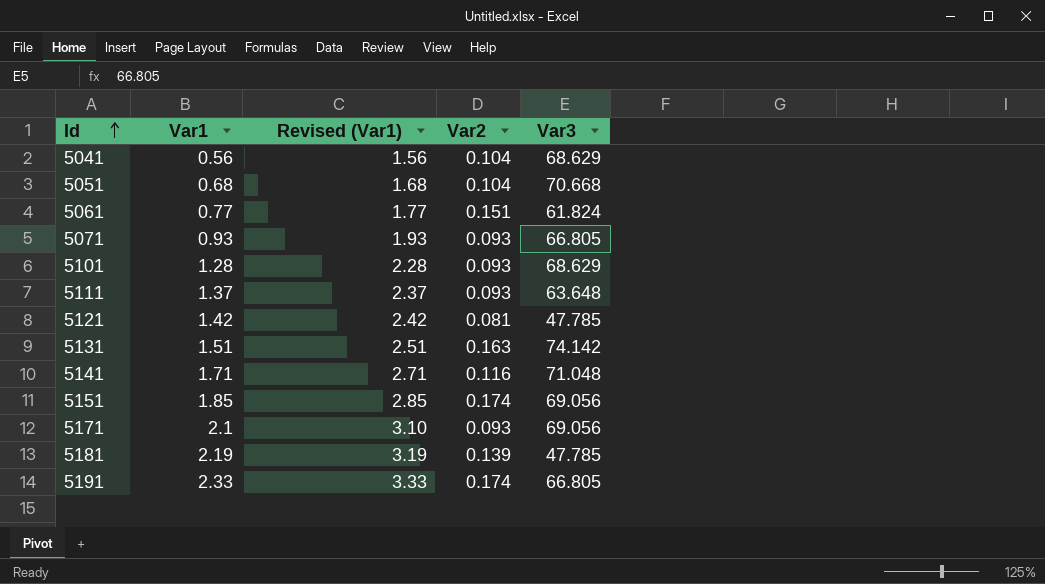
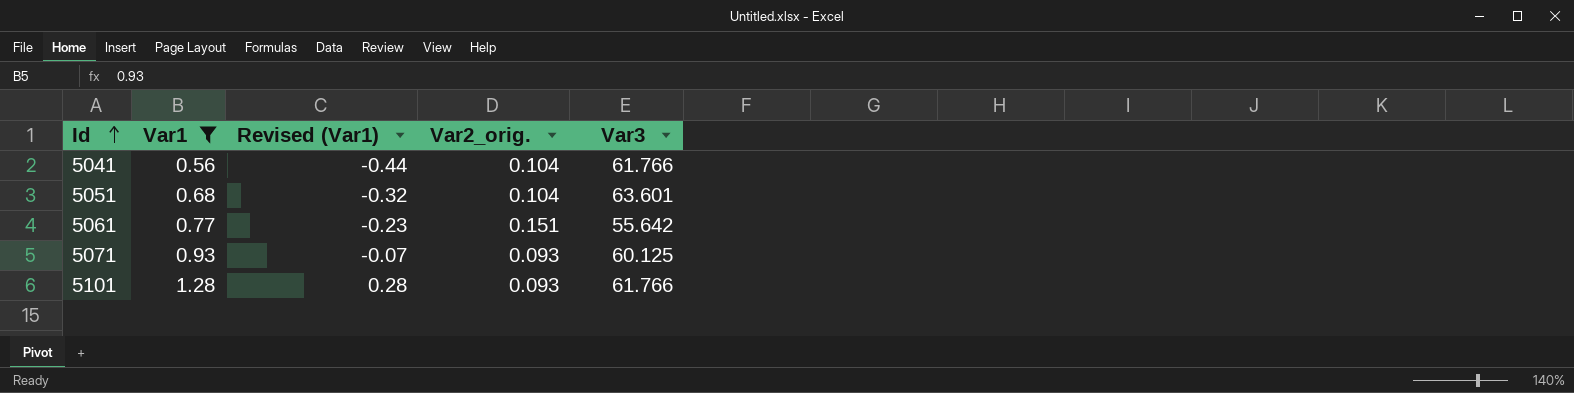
filter: none -> Var1 <= 1.28
column Revised (Var1) | formula: [Var1] + 1 -> [Var1] - 1
column name: Var2 -> Var2_orig.
5041 | Var3: 68.629 -> 61.766
5051 | Var3: 70.668 -> 63.601
5061 | Var3: 61.824 -> 55.642
5071 | Var3: 66.805 -> 60.125
5101 | Var3: 68.629 -> 61.766

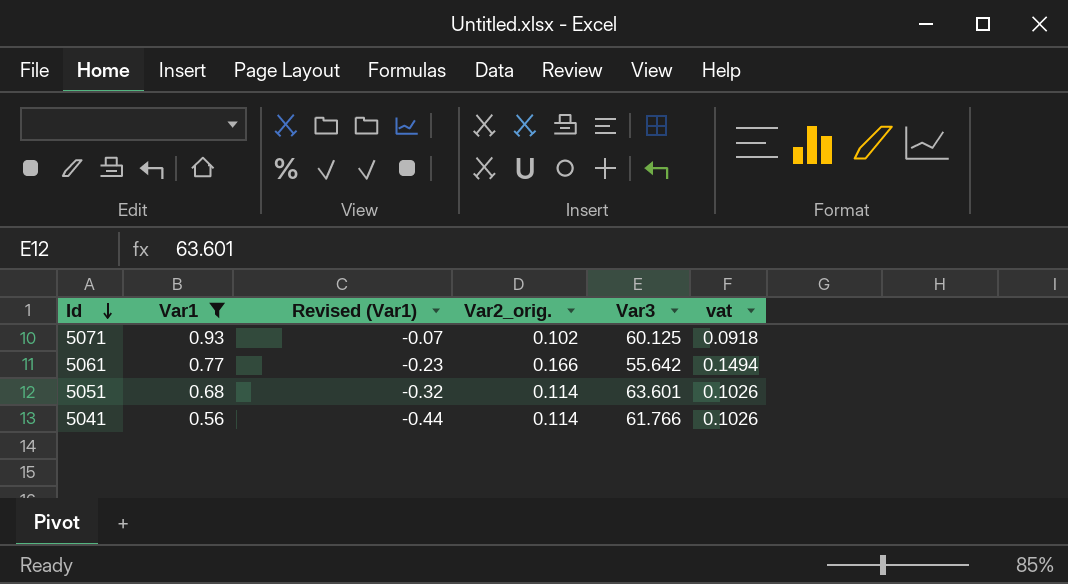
row order: Id ascending -> Id descending
column vat | formula: none -> [Var2_orig.] * 0.9
row 5101: 1.28 | 0.28 | 0.093 | 61.766 -> none
5071 | Var2_orig.: 0.093 -> 0.102
5061 | Var2_orig.: 0.151 -> 0.166
5051 | Var2_orig.: 0.104 -> 0.114
5041 | Var2_orig.: 0.104 -> 0.114

